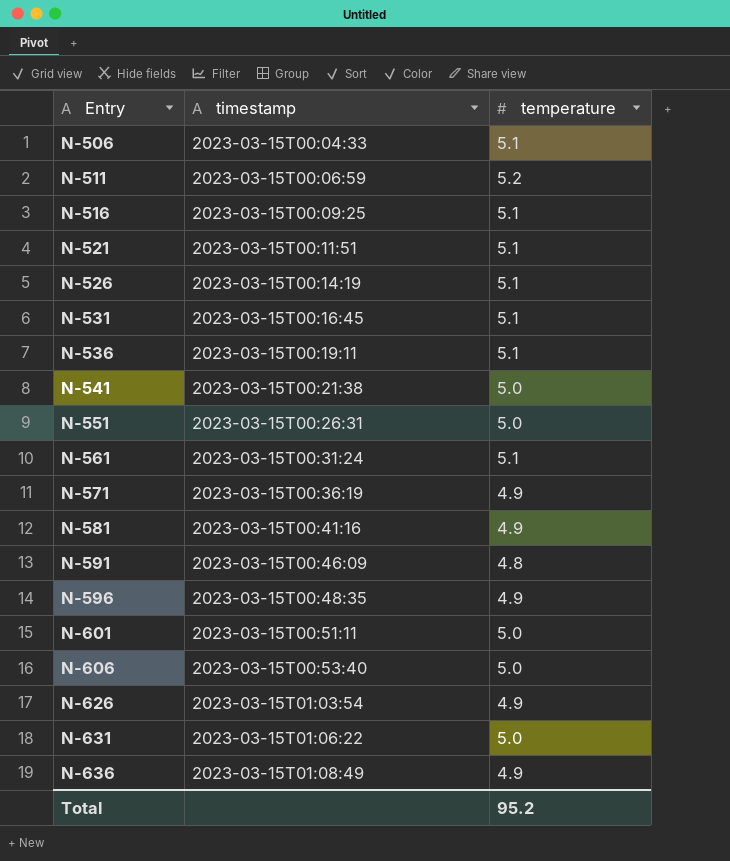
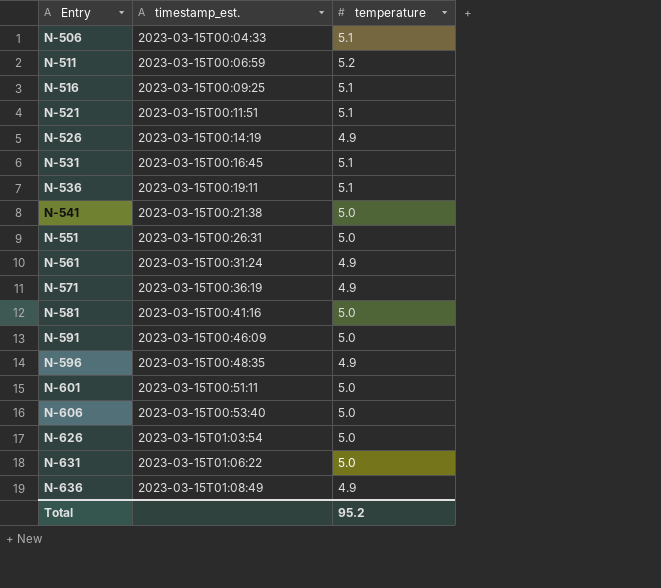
column name: timestamp -> timestamp_est.
N-526 | temperature: 5.1 -> 4.9
N-561 | temperature: 5.1 -> 4.9
N-581 | temperature: 4.9 -> 5.0
N-591 | temperature: 4.8 -> 5.0
N-626 | temperature: 4.9 -> 5.0

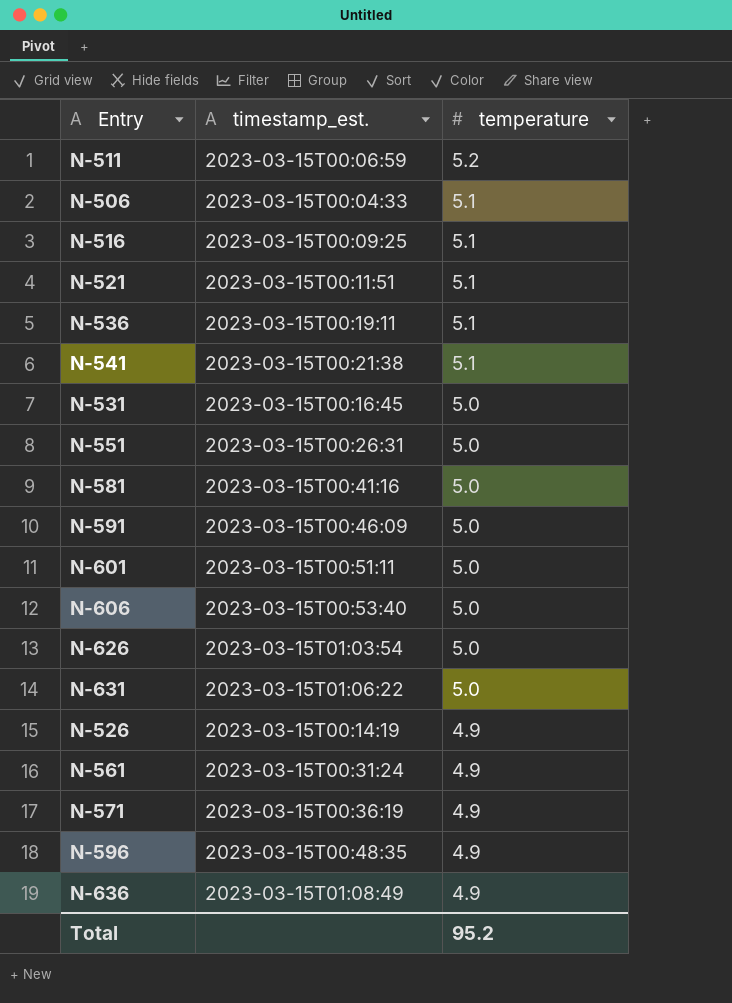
row order: Entry ascending -> temperature descending
N-541 | temperature: 5.0 -> 5.1
N-531 | temperature: 5.1 -> 5.0

